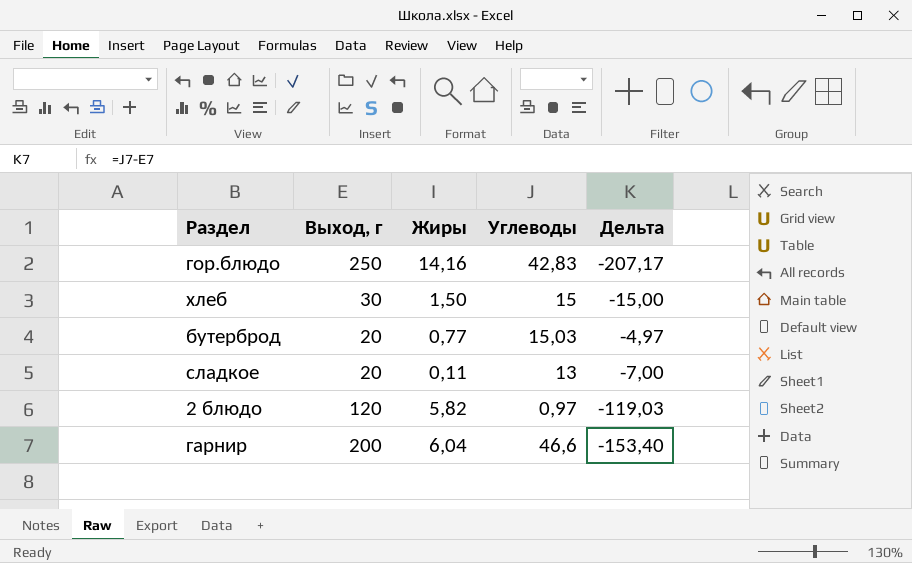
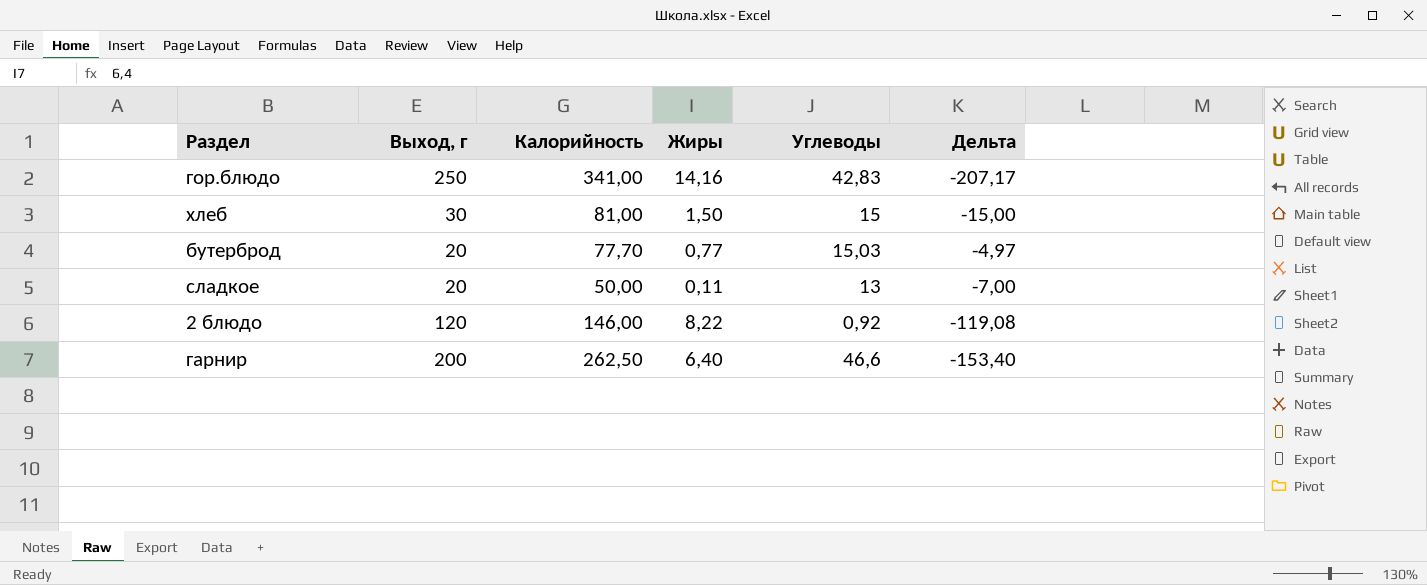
column Калорийность | position: none -> 3
2 блюдо | Жиры: 5,82 -> 8,22
2 блюдо | Углеводы: 0,97 -> 0,92
2 блюдо | Дельта: -119,03 -> -119,08
гарнир | Жиры: 6,04 -> 6,40

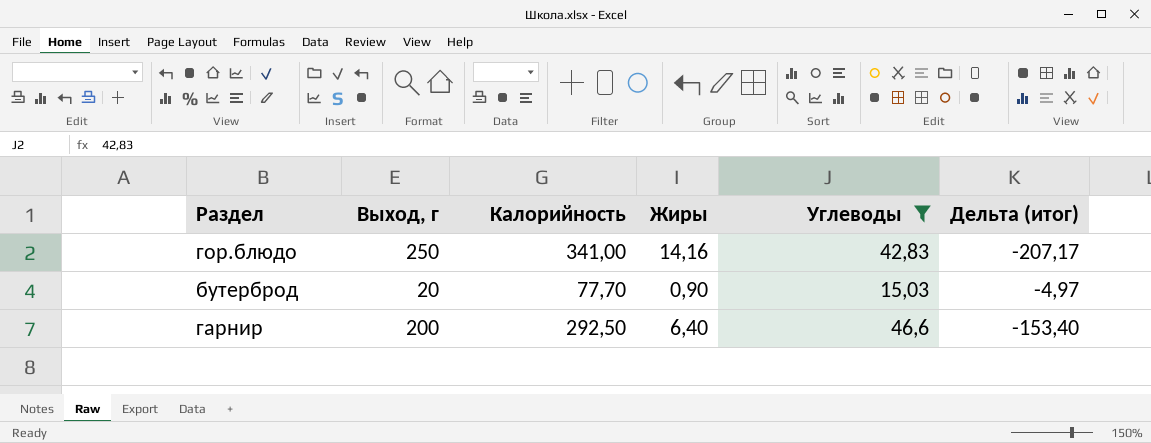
filter: none -> Углеводы >= 15,03
column name: Дельта -> Дельта (итог)
бутерброд | Жиры: 0,77 -> 0,90
гарнир | Калорийность: 262,50 -> 292,50

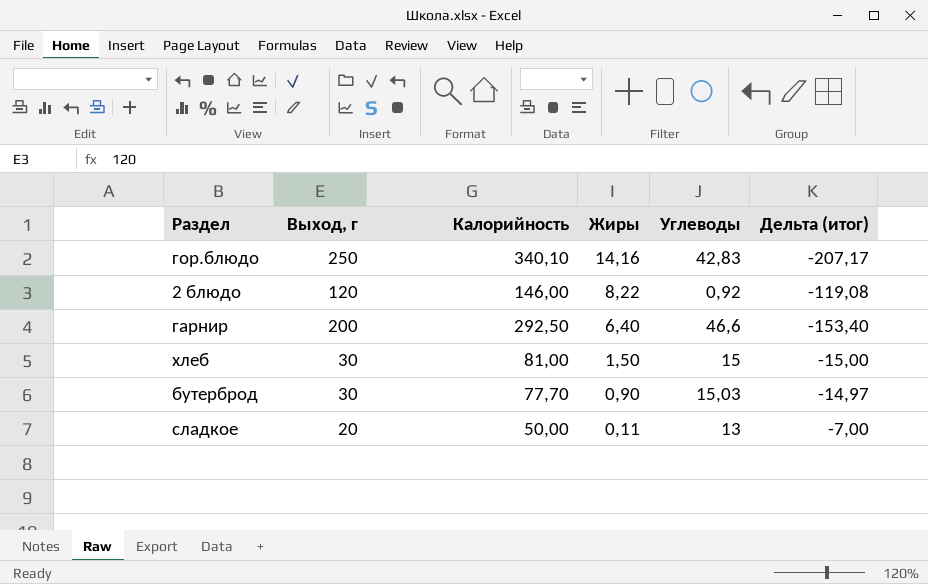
filter: Углеводы >= 15,03 -> none
row order: none -> Жиры descending
гор.блюдо | Калорийность: 341,00 -> 340,10
бутерброд | Выход, г: 20 -> 30
бутерброд | Дельта (итог): -4,97 -> -14,97

